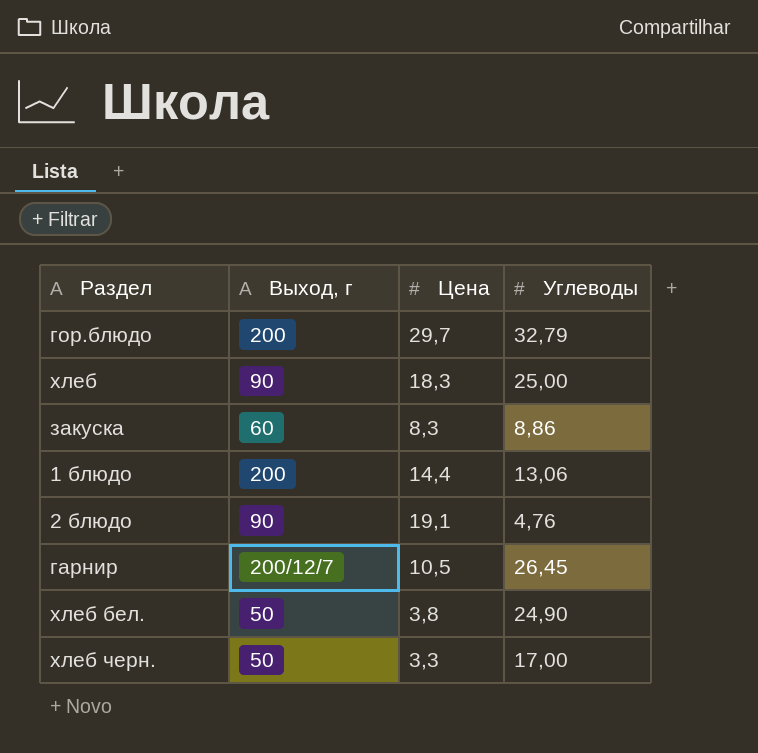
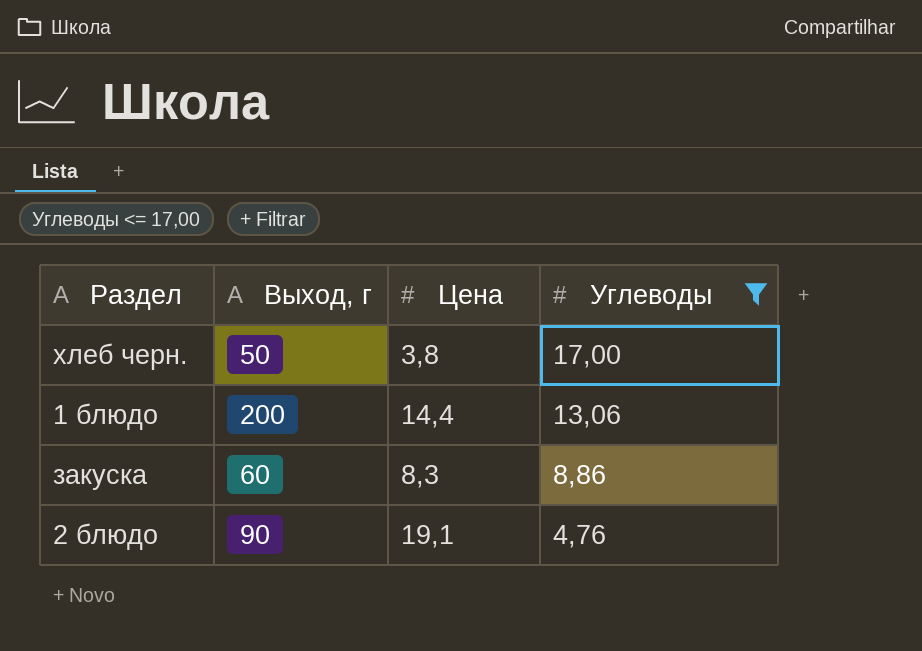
filter: none -> Углеводы <= 17,00
row order: none -> Углеводы descending
хлеб черн. | Цена: 3,3 -> 3,8

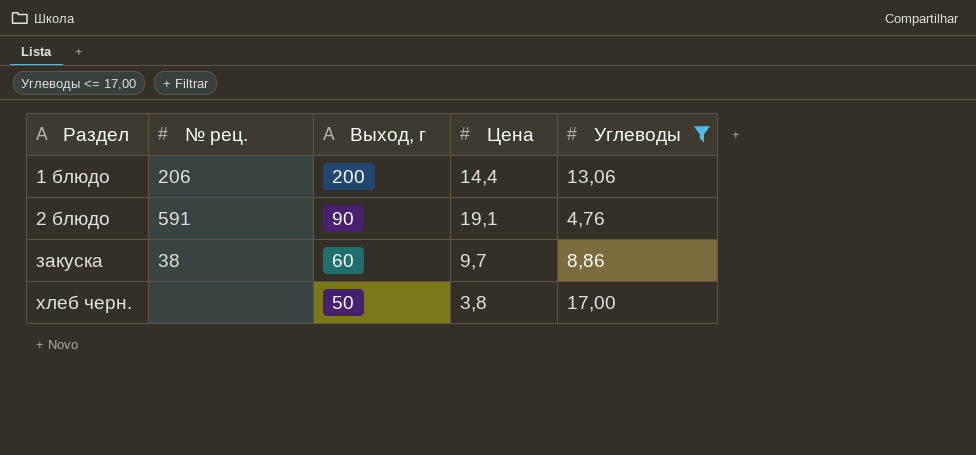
row order: Углеводы descending -> Раздел ascending
column № рец. | position: none -> 2
закуска | Цена: 8,3 -> 9,7

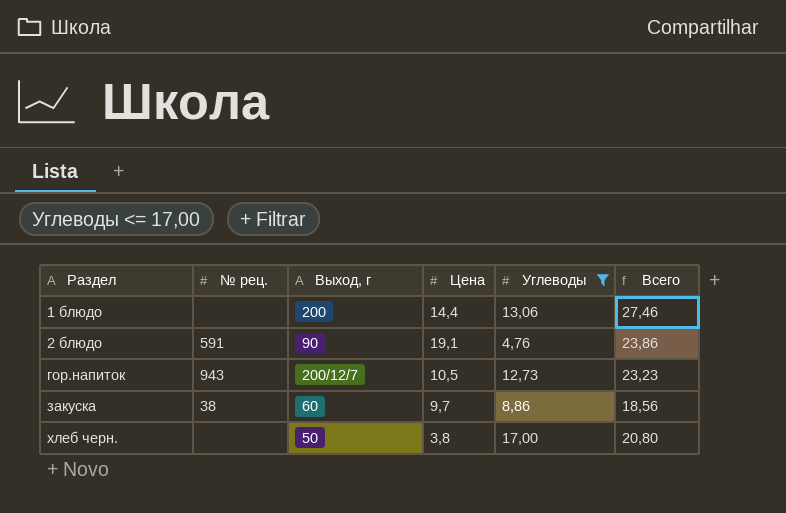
column Всего | formula: none -> [Цена] + [Углеводы]
1 блюдо | № рец.: 206 -> none
row гор.напиток: none -> 943 | 200/12/7 | 10,5 | 12,73 | 23,23

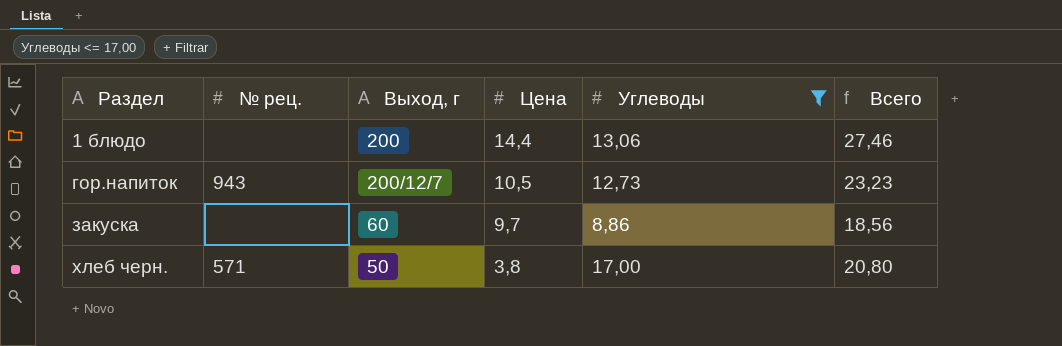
row 2 блюдо: 591 | 90 | 19,1 | 4,76 | 23,86 -> none
закуска | № рец.: 38 -> none
хлеб черн. | № рец.: none -> 571

